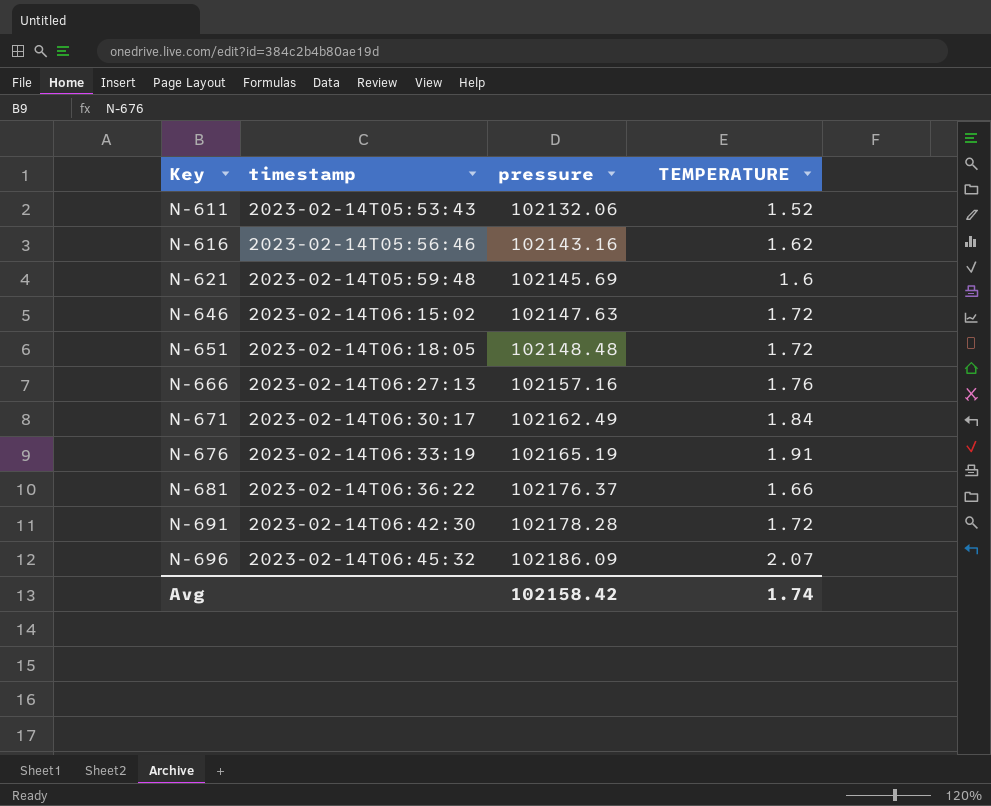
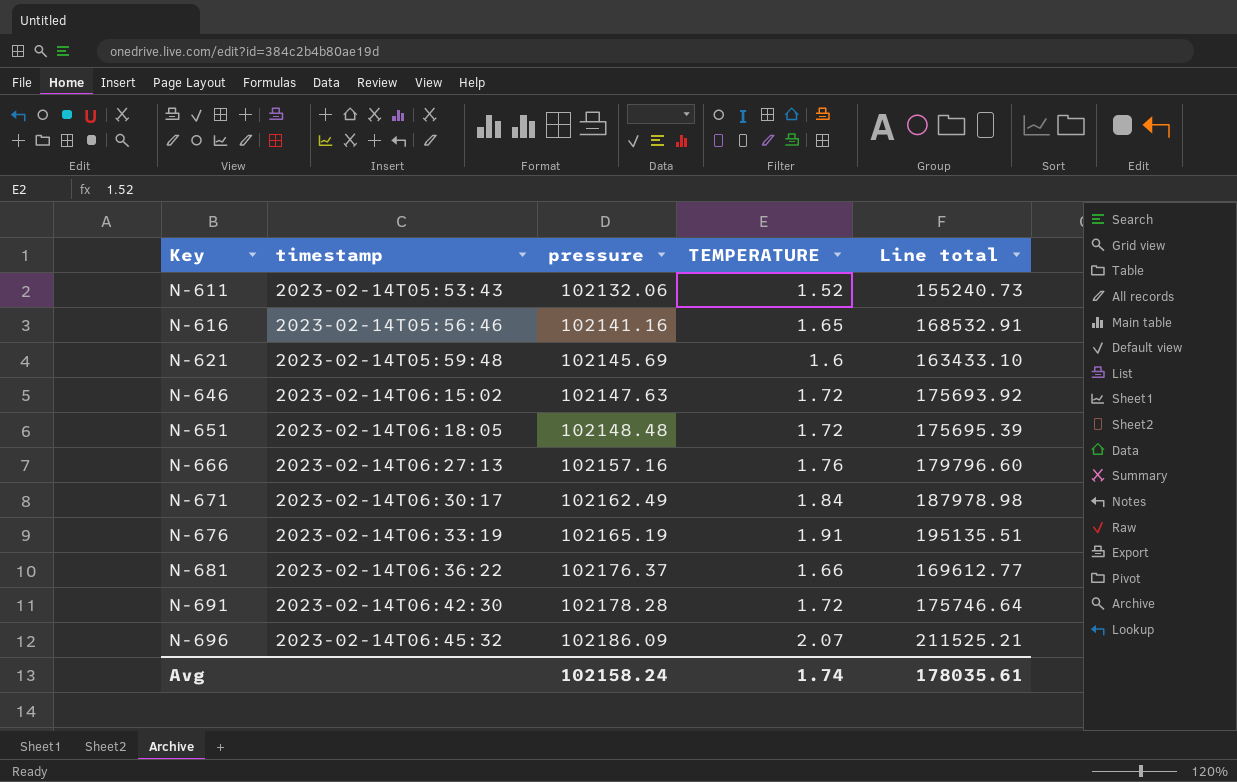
column Line total | formula: none -> [pressure] * [TEMPERATURE]
N-616 | pressure: 102143.16 -> 102141.16
N-616 | TEMPERATURE: 1.62 -> 1.65
Avg | pressure: 102158.42 -> 102158.24

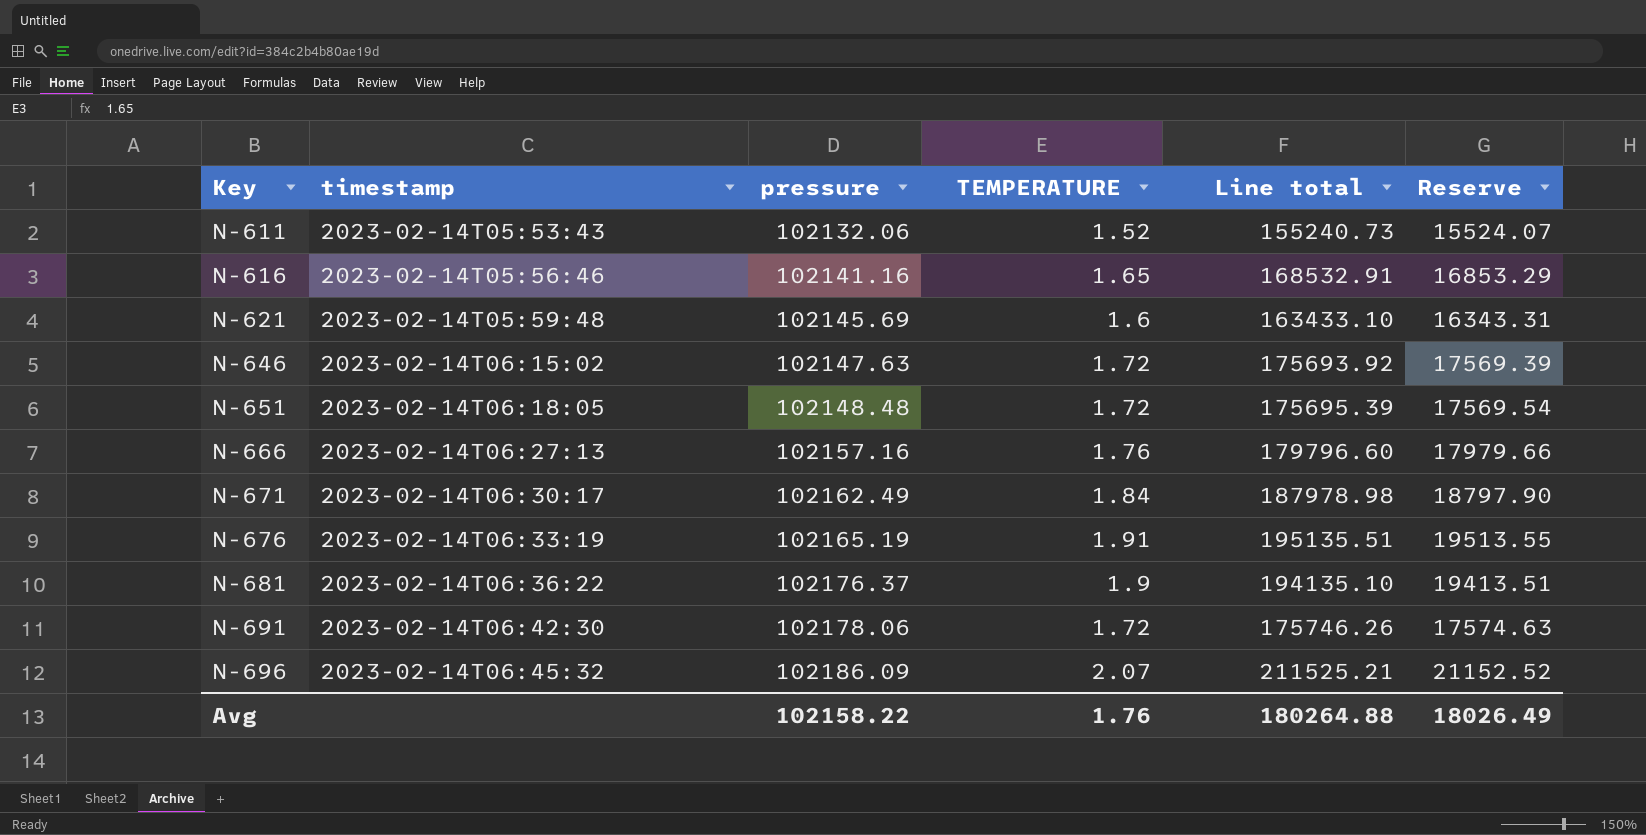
column Reserve | formula: none -> [Line total] * 0.1
N-681 | TEMPERATURE: 1.66 -> 1.9
N-681 | Line total: 169612.77 -> 194135.10
N-691 | pressure: 102178.28 -> 102178.06
N-691 | Line total: 175746.64 -> 175746.26
Avg | pressure: 102158.24 -> 102158.22
Avg | TEMPERATURE: 1.74 -> 1.76
Avg | Line total: 178035.61 -> 180264.88

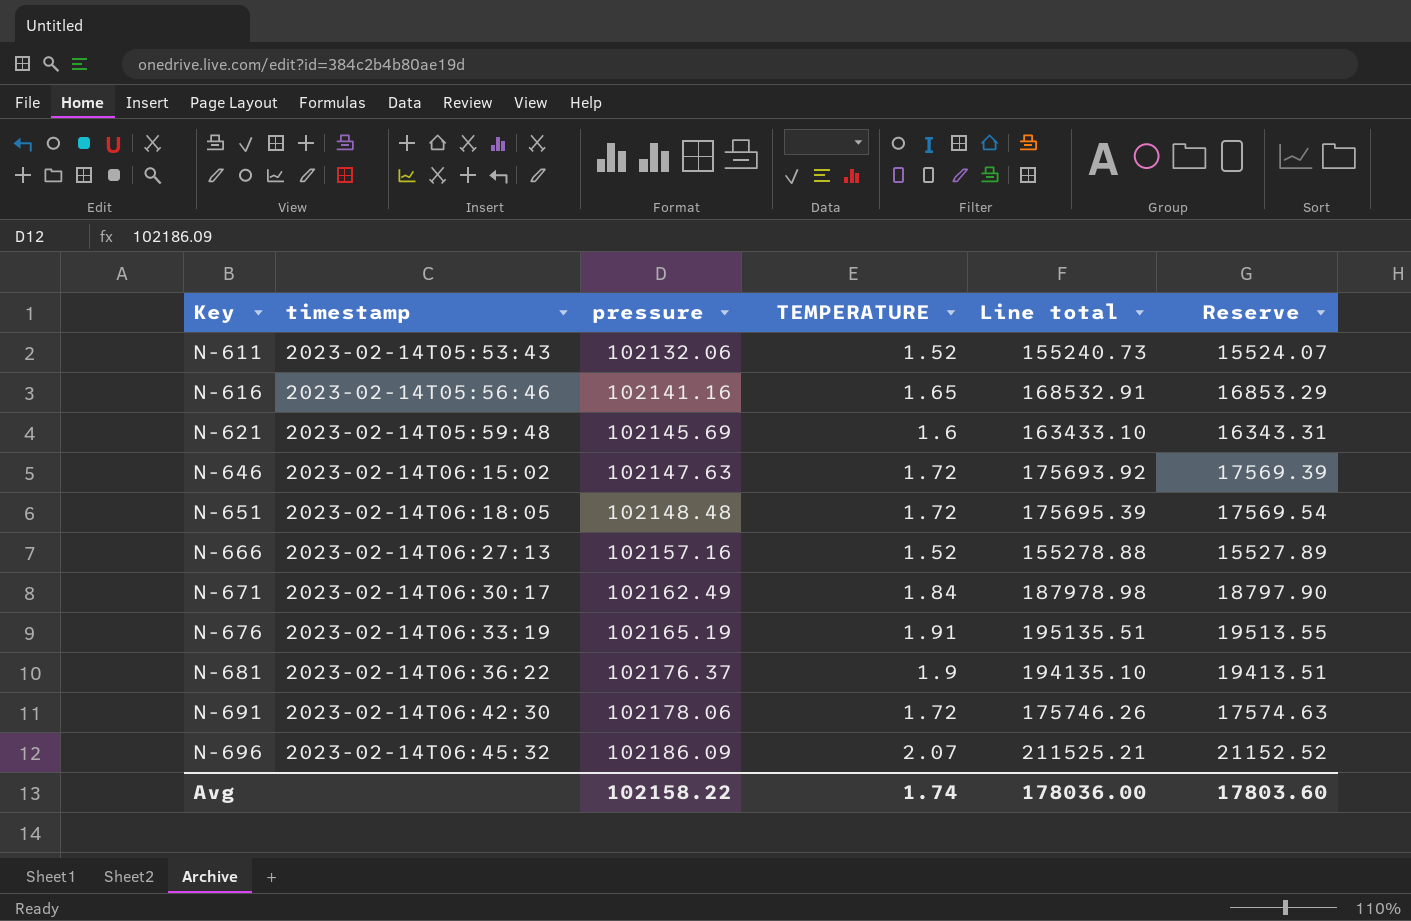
N-666 | TEMPERATURE: 1.76 -> 1.52
N-666 | Line total: 179796.60 -> 155278.88
N-666 | Reserve: 17979.66 -> 15527.89
Avg | TEMPERATURE: 1.76 -> 1.74
Avg | Line total: 180264.88 -> 178036.00
Avg | Reserve: 18026.49 -> 17803.60

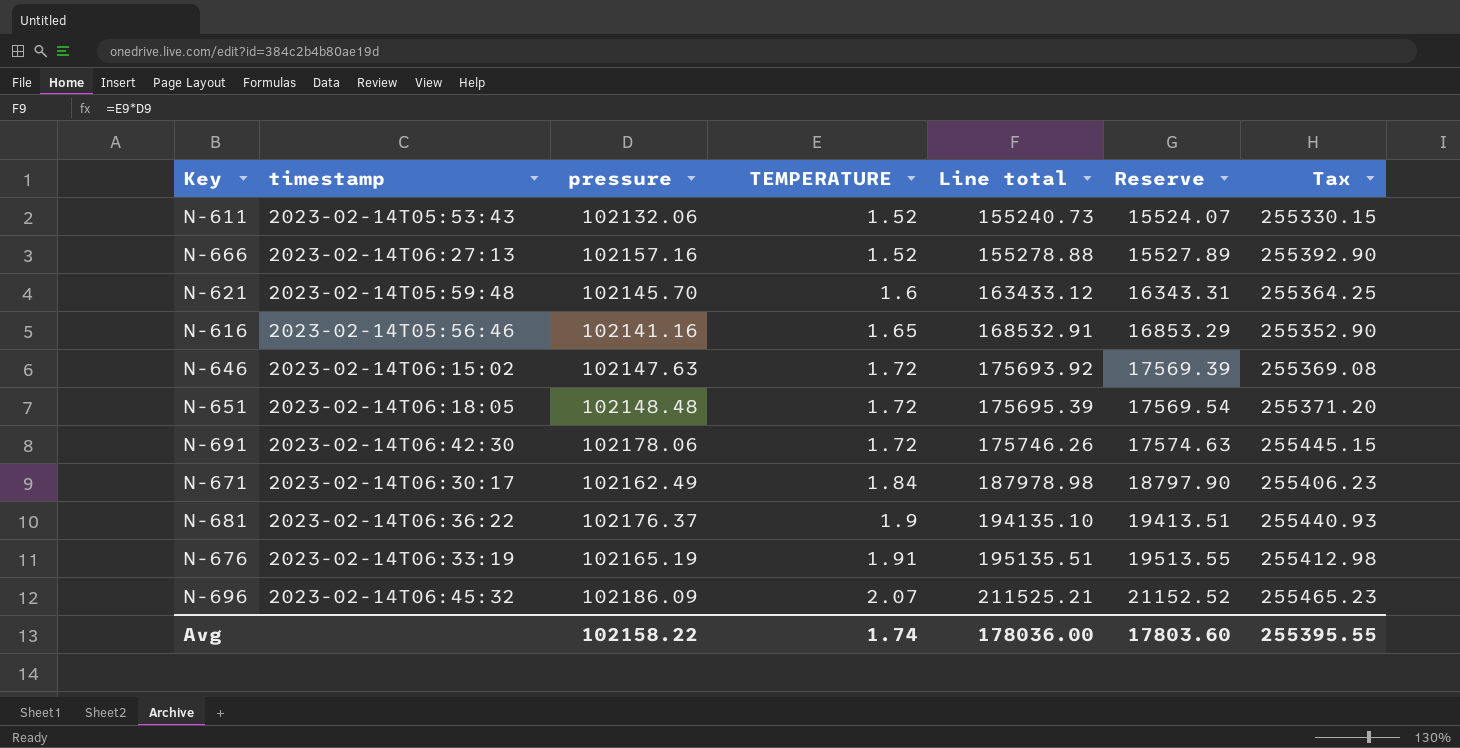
row order: Key ascending -> TEMPERATURE ascending
column Tax | formula: none -> [pressure] * 2.5
N-621 | pressure: 102145.69 -> 102145.70
N-621 | Line total: 163433.10 -> 163433.12

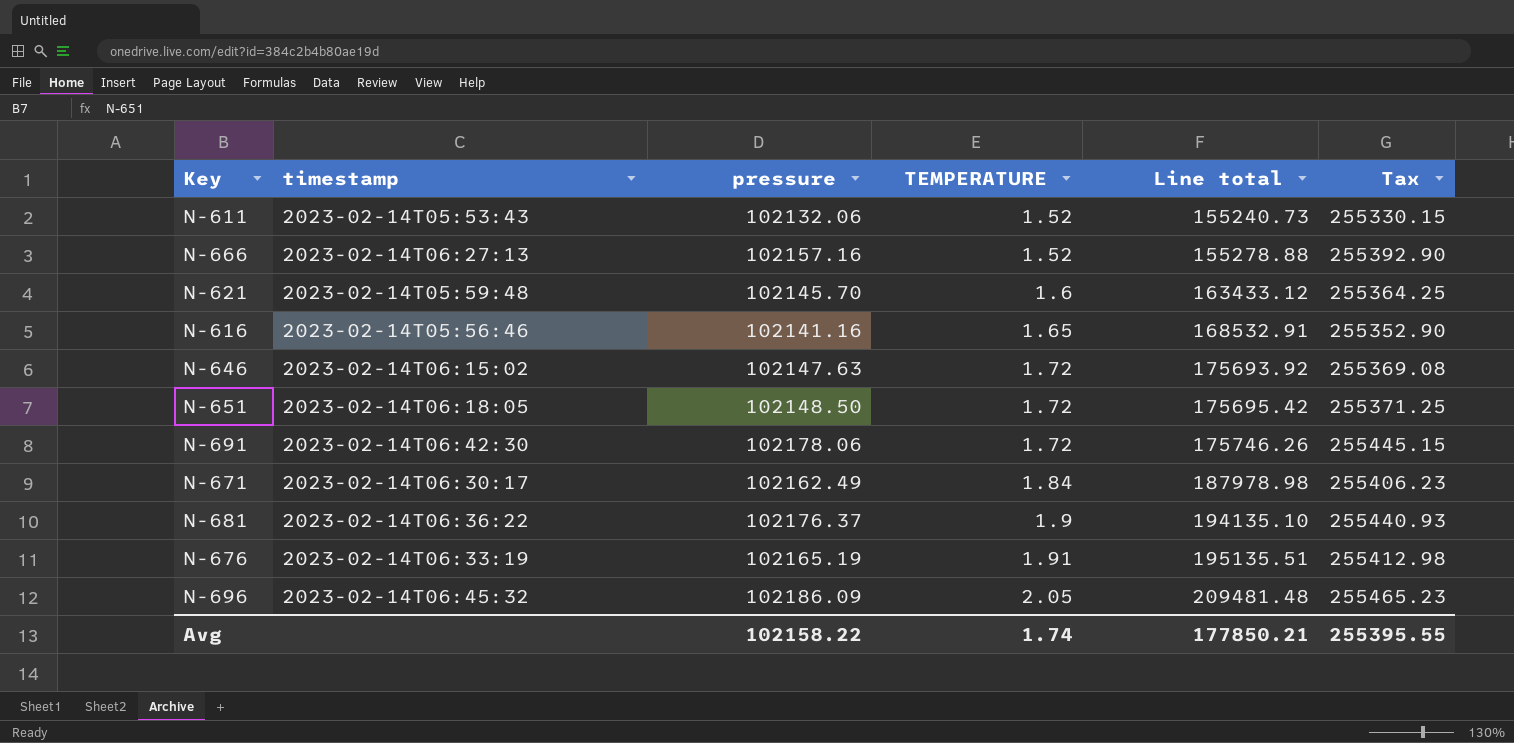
column Reserve | formula: [Line total] * 0.1 -> none
N-651 | pressure: 102148.48 -> 102148.50
N-651 | Line total: 175695.39 -> 175695.42
N-651 | Tax: 255371.20 -> 255371.25
N-696 | TEMPERATURE: 2.07 -> 2.05
N-696 | Line total: 211525.21 -> 209481.48
Avg | Line total: 178036.00 -> 177850.21

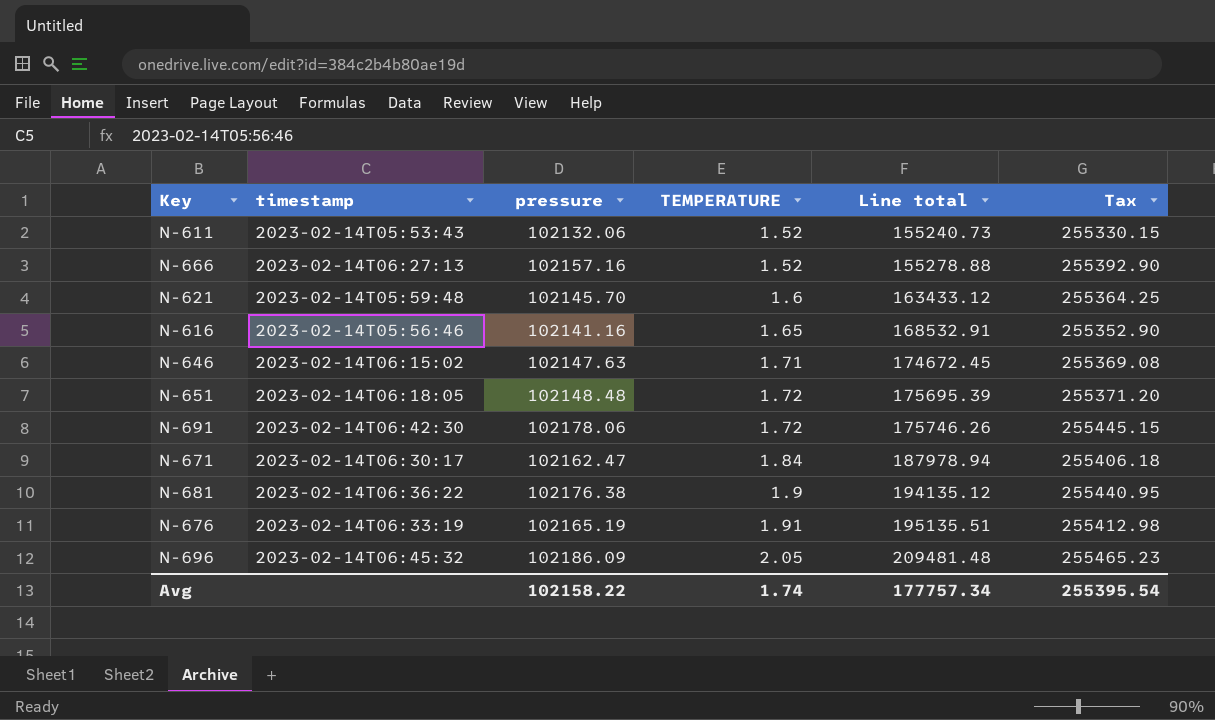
N-646 | TEMPERATURE: 1.72 -> 1.71
N-646 | Line total: 175693.92 -> 174672.45
N-651 | pressure: 102148.50 -> 102148.48
N-651 | Line total: 175695.42 -> 175695.39
N-651 | Tax: 255371.25 -> 255371.20
N-671 | pressure: 102162.49 -> 102162.47
N-671 | Line total: 187978.98 -> 187978.94
N-671 | Tax: 255406.23 -> 255406.18
N-681 | pressure: 102176.37 -> 102176.38
N-681 | Line total: 194135.10 -> 194135.12
N-681 | Tax: 255440.93 -> 255440.95
Avg | Line total: 177850.21 -> 177757.34
Avg | Tax: 255395.55 -> 255395.54

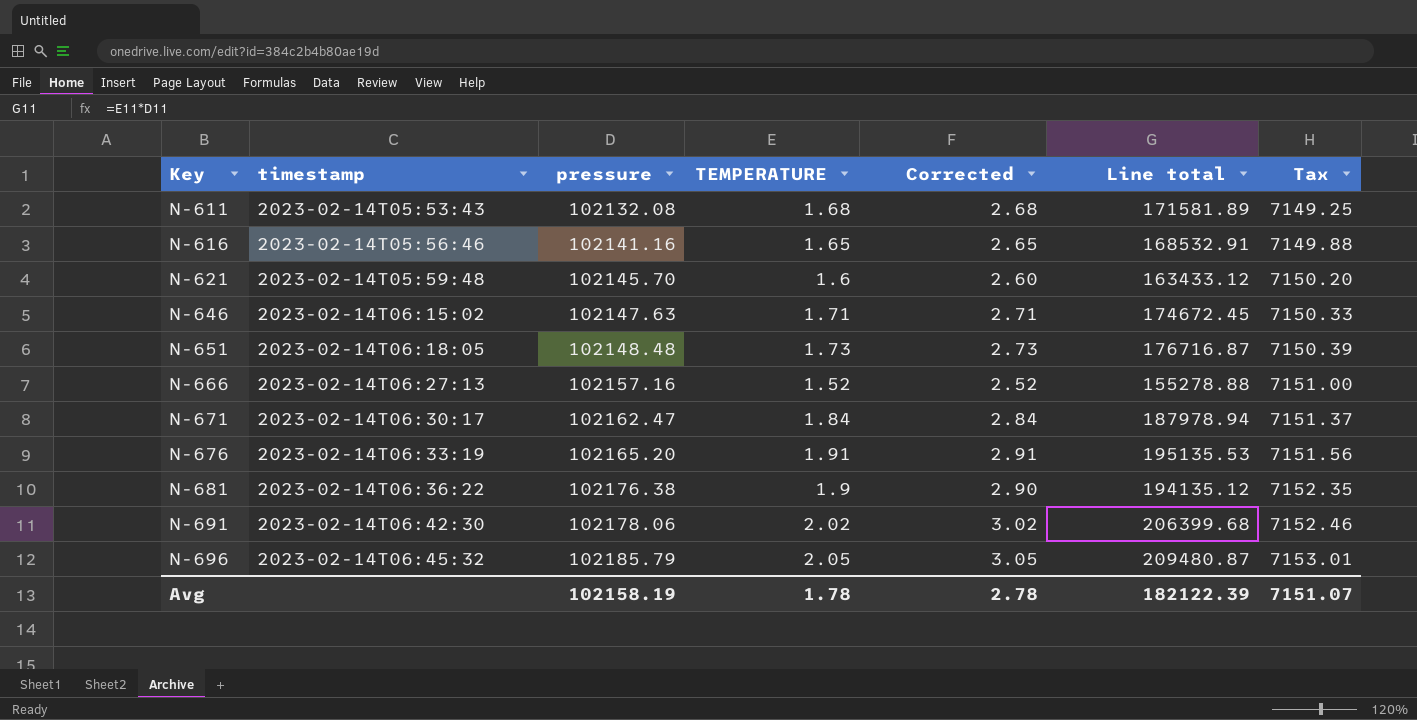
row order: TEMPERATURE ascending -> Key ascending
column Corrected | formula: none -> [TEMPERATURE] + 1
column Tax | formula: [pressure] * 2.5 -> [pressure] * 0.07
N-611 | pressure: 102132.06 -> 102132.08
N-611 | TEMPERATURE: 1.52 -> 1.68
N-611 | Line total: 155240.73 -> 171581.89
N-651 | TEMPERATURE: 1.72 -> 1.73
N-651 | Line total: 175695.39 -> 176716.87
N-676 | pressure: 102165.19 -> 102165.20
N-676 | Line total: 195135.51 -> 195135.53
N-691 | TEMPERATURE: 1.72 -> 2.02
N-691 | Line total: 175746.26 -> 206399.68
N-696 | pressure: 102186.09 -> 102185.79
N-696 | Line total: 209481.48 -> 209480.87
Avg | pressure: 102158.22 -> 102158.19
Avg | TEMPERATURE: 1.74 -> 1.78
Avg | Line total: 177757.34 -> 182122.39
Avg | Tax: 255395.54 -> 7151.07

